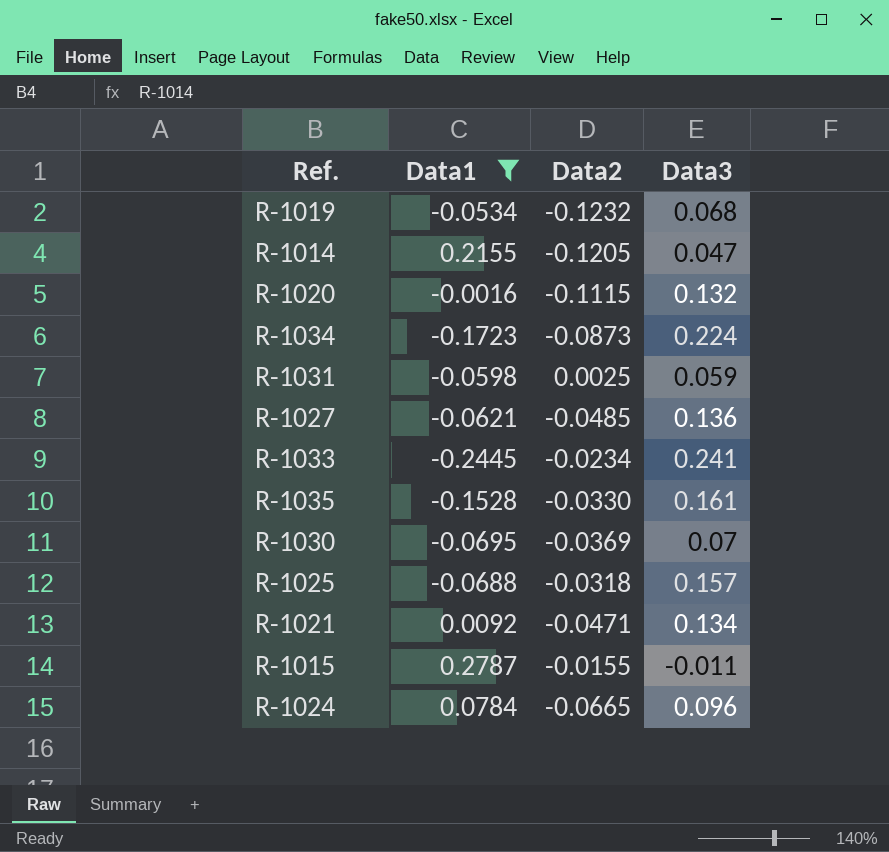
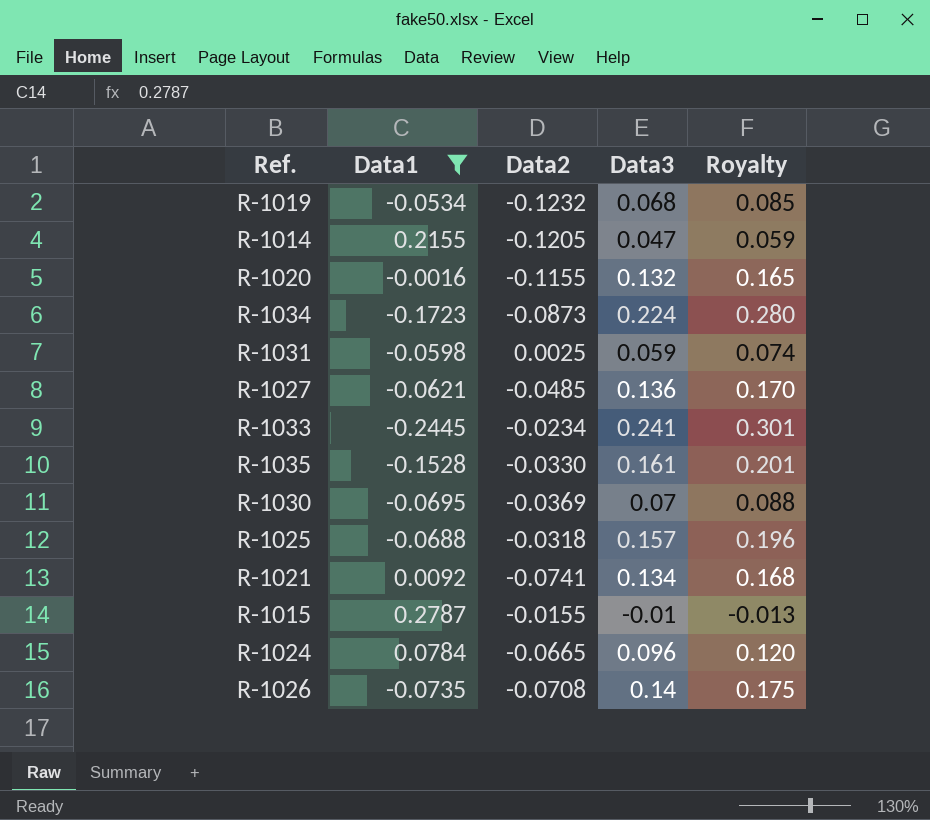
column Royalty | formula: none -> [Data3] * 1.25
R-1020 | Data2: -0.1115 -> -0.1155
R-1021 | Data2: -0.0471 -> -0.0741
R-1015 | Data3: -0.011 -> -0.01
row R-1026: none -> -0.0735 | -0.0708 | 0.14 | 0.175

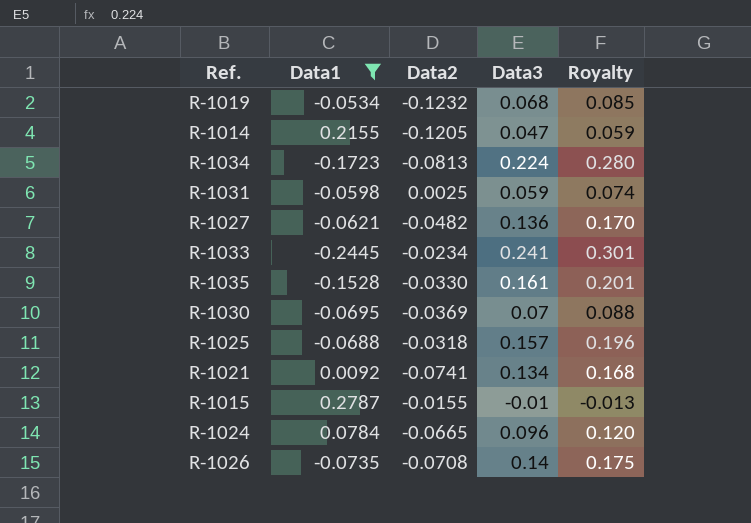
row R-1020: -0.0016 | -0.1155 | 0.132 | 0.165 -> none
R-1034 | Data2: -0.0873 -> -0.0813
R-1027 | Data2: -0.0485 -> -0.0482

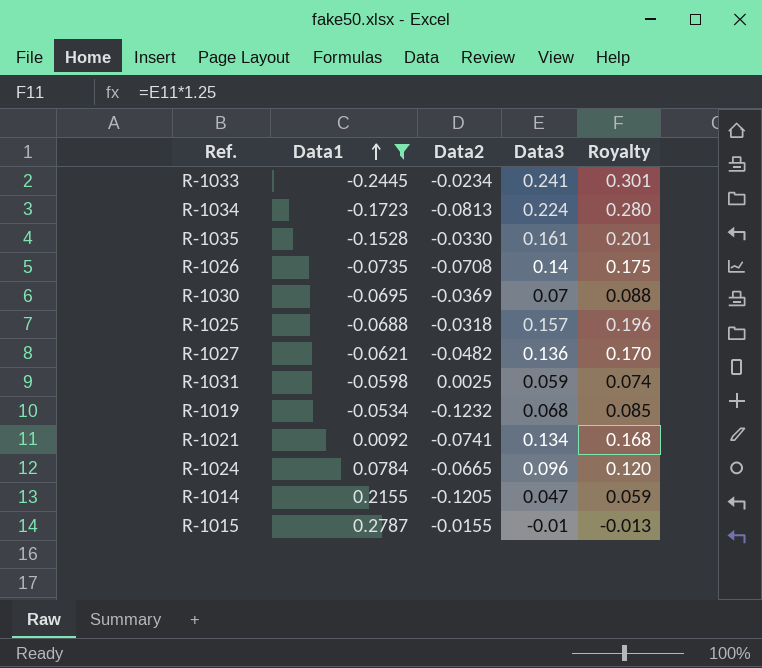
row order: none -> Data1 ascending

